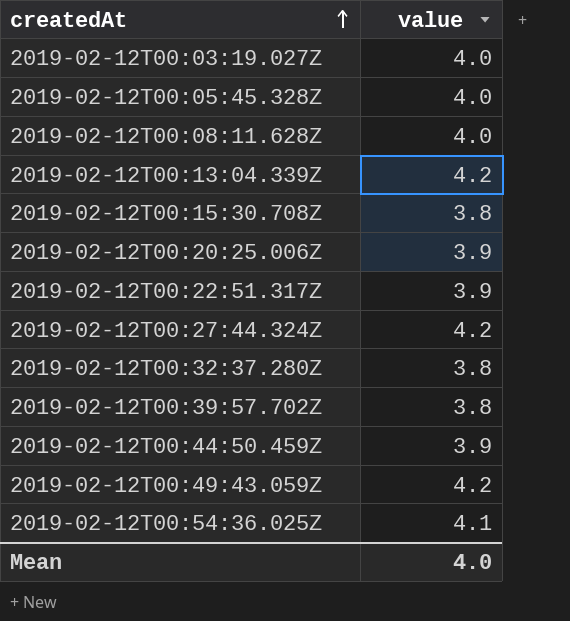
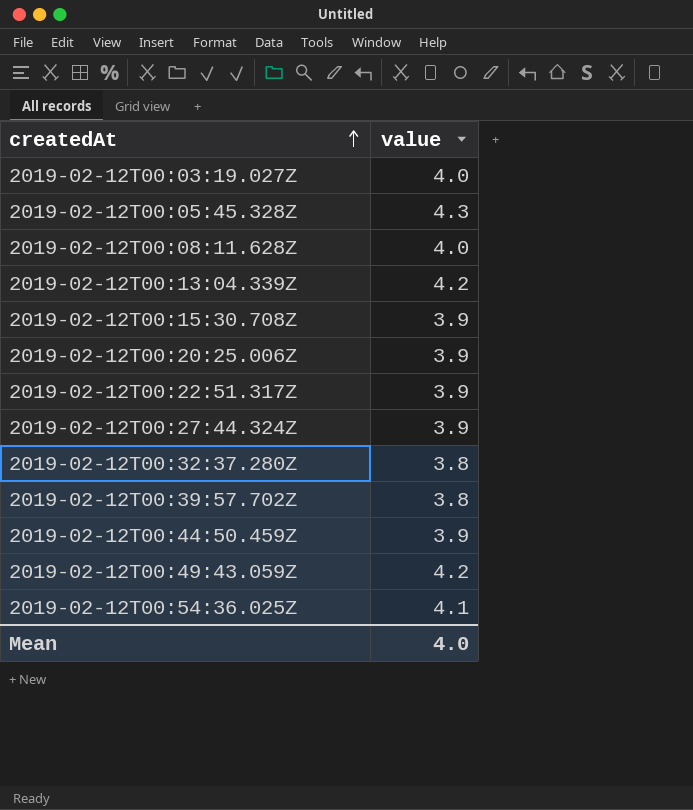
2019-02-12T00:05:45.328Z | value: 4.0 -> 4.3
2019-02-12T00:15:30.708Z | value: 3.8 -> 3.9
2019-02-12T00:27:44.324Z | value: 4.2 -> 3.9

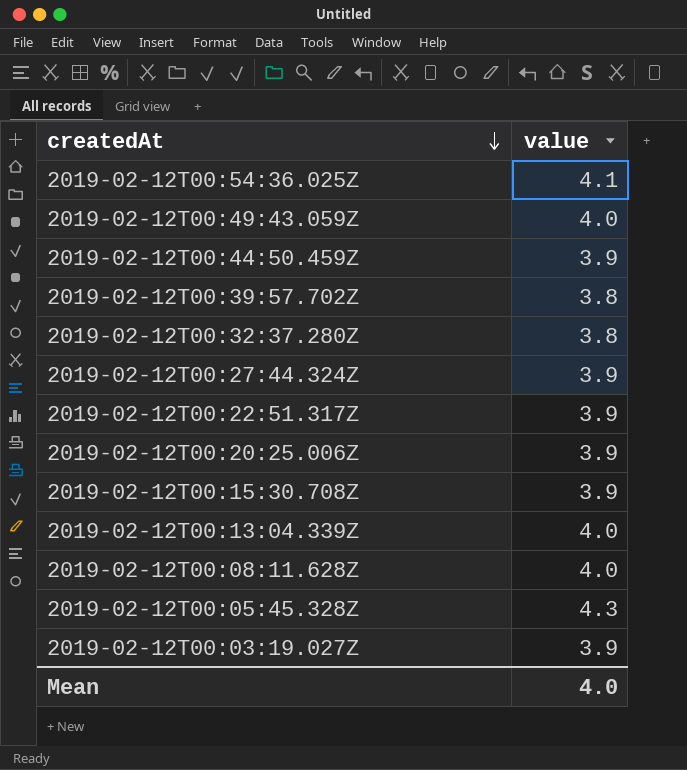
row order: createdAt ascending -> createdAt descending
2019-02-12T00:49:43.059Z | value: 4.2 -> 4.0
2019-02-12T00:13:04.339Z | value: 4.2 -> 4.0
2019-02-12T00:03:19.027Z | value: 4.0 -> 3.9

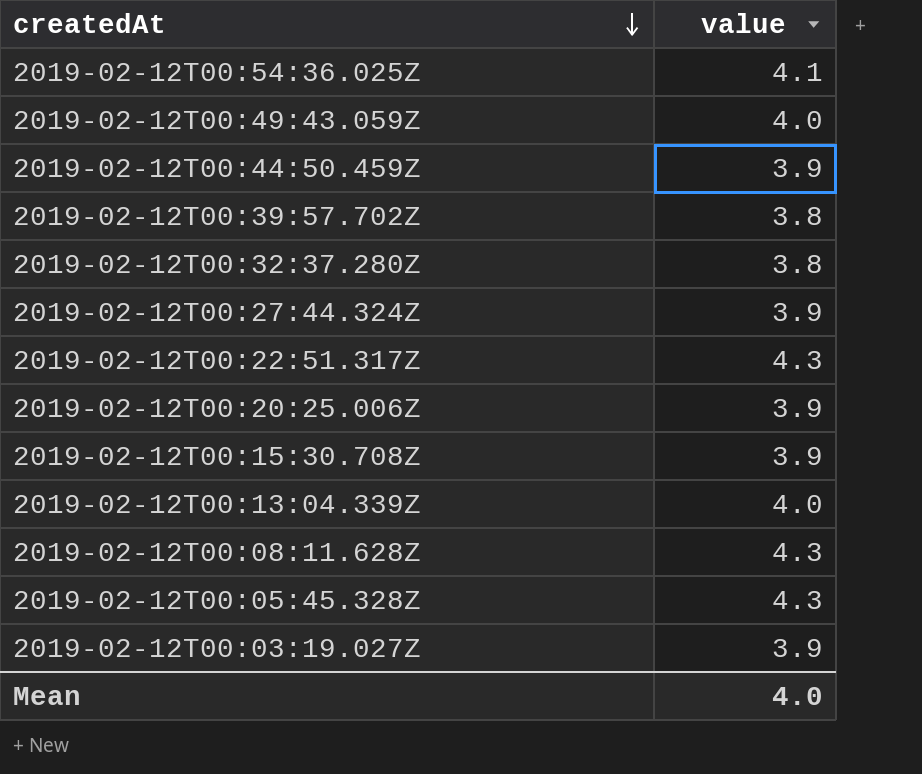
2019-02-12T00:22:51.317Z | value: 3.9 -> 4.3
2019-02-12T00:08:11.628Z | value: 4.0 -> 4.3

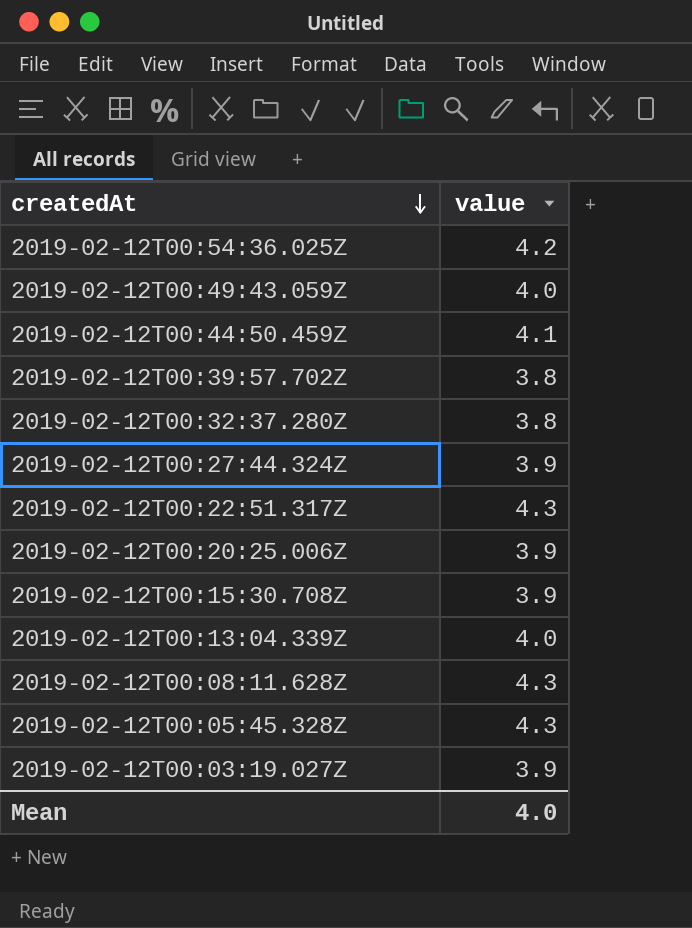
2019-02-12T00:54:36.025Z | value: 4.1 -> 4.2
2019-02-12T00:44:50.459Z | value: 3.9 -> 4.1

